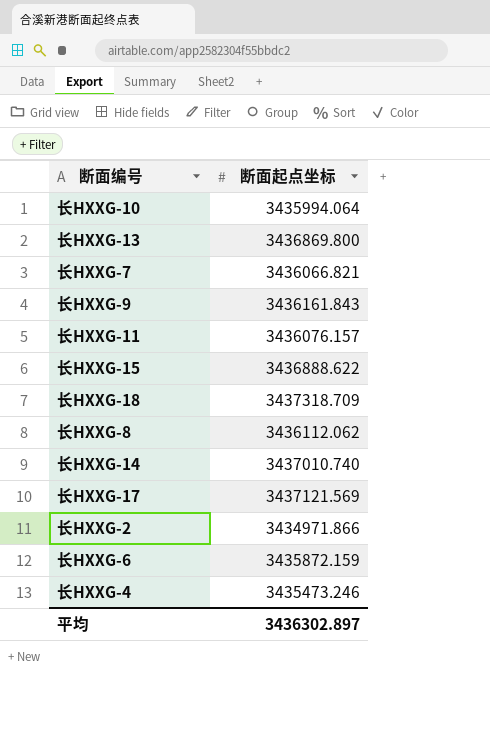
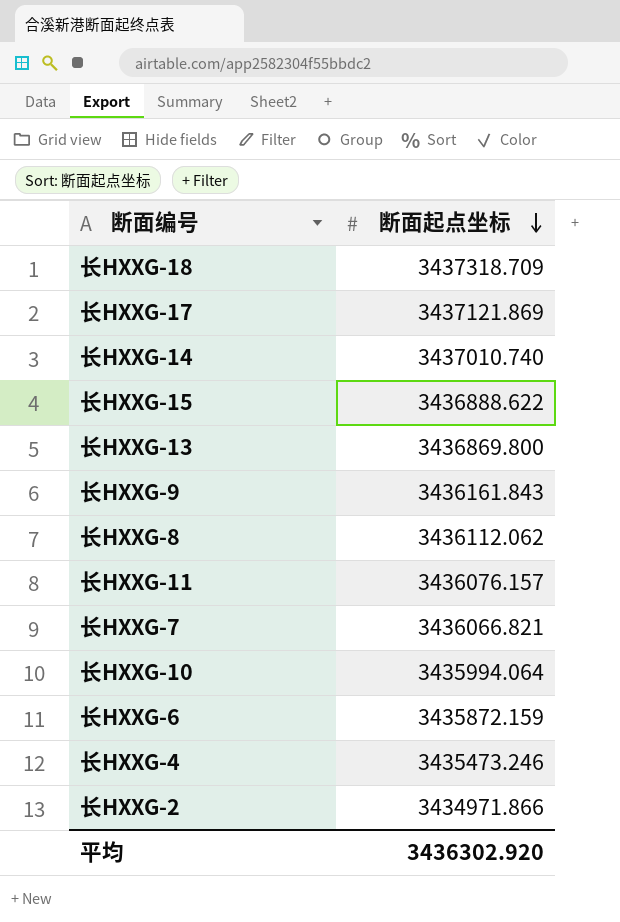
row order: none -> 断面起点坐标 descending
长HXXG-17 | 断面起点坐标: 3437121.569 -> 3437121.869
平均 | 断面起点坐标: 3436302.897 -> 3436302.920

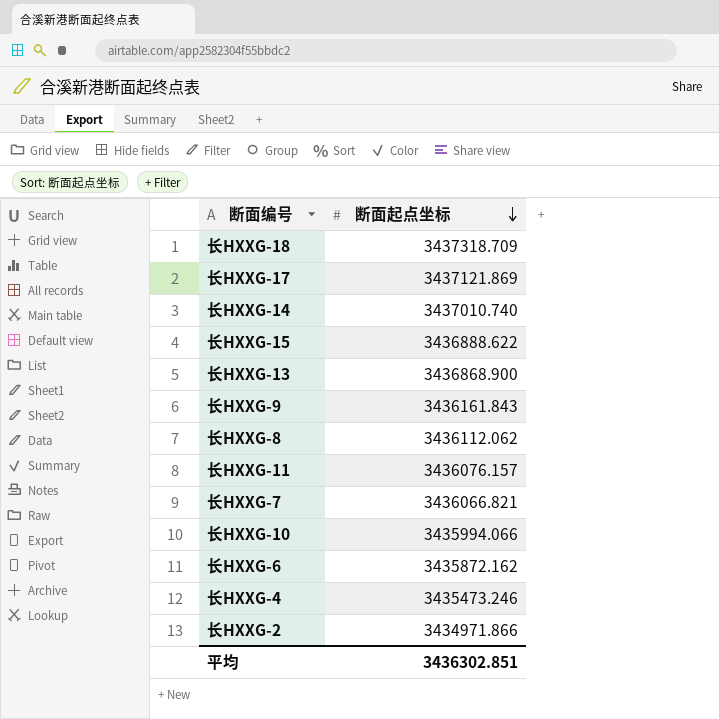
长HXXG-13 | 断面起点坐标: 3436869.800 -> 3436868.900
长HXXG-10 | 断面起点坐标: 3435994.064 -> 3435994.066
长HXXG-6 | 断面起点坐标: 3435872.159 -> 3435872.162
平均 | 断面起点坐标: 3436302.920 -> 3436302.851

